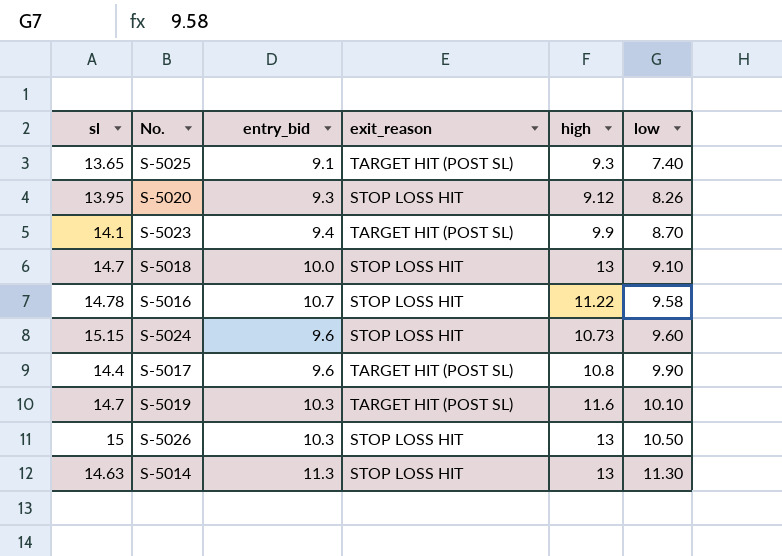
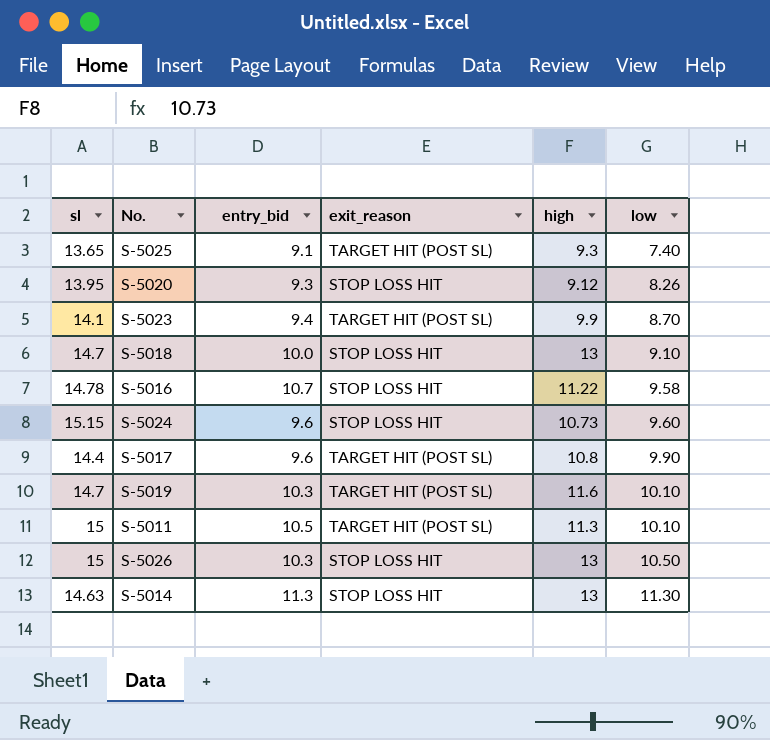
row S-5011: none -> 15 | 10.5 | TARGET HIT (POST SL) | 11.3 | 10.10

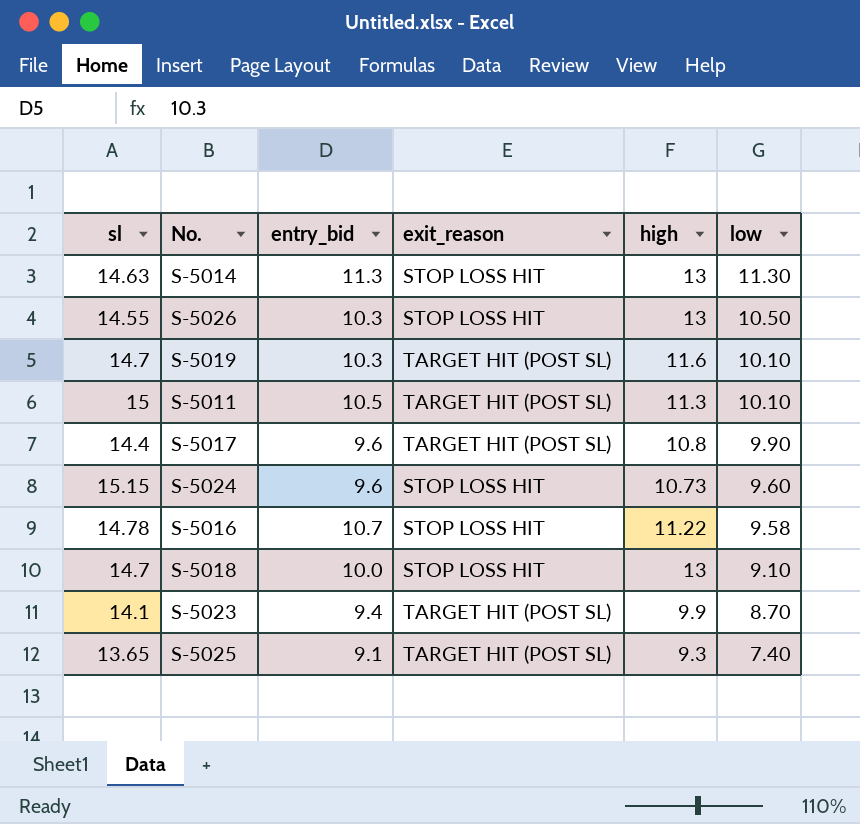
row order: low ascending -> low descending
row S-5020: 13.95 | 9.3 | STOP LOSS HIT | 9.12 | 8.26 -> none
S-5026 | sl: 15 -> 14.55

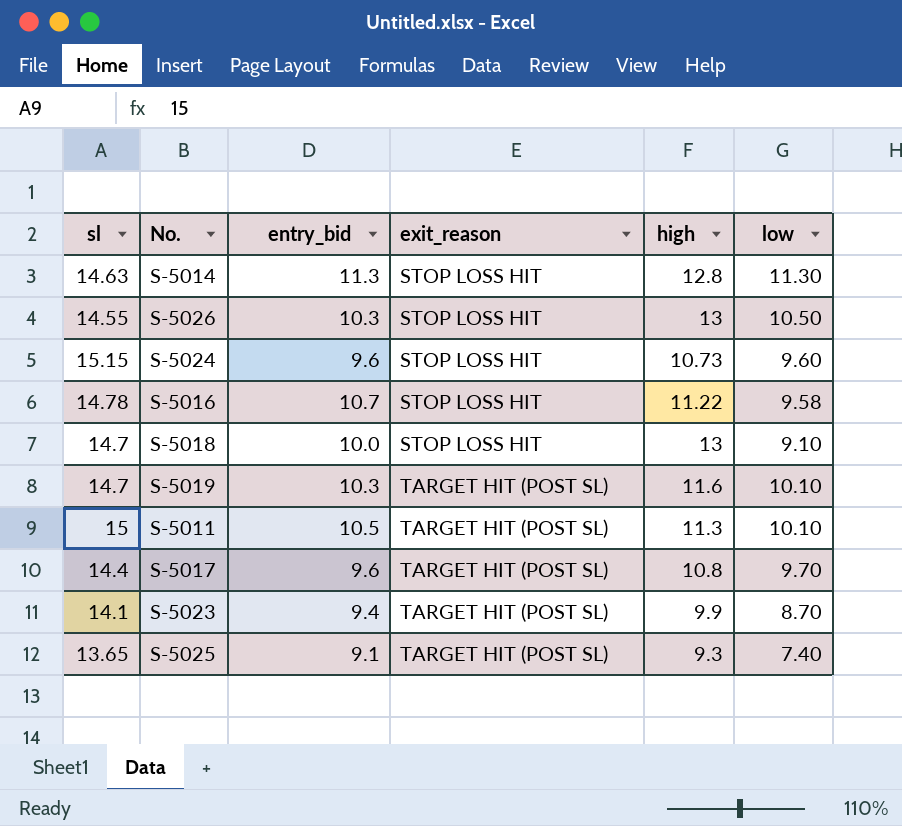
row order: low descending -> exit_reason ascending
S-5014 | high: 13 -> 12.8
S-5017 | low: 9.90 -> 9.70

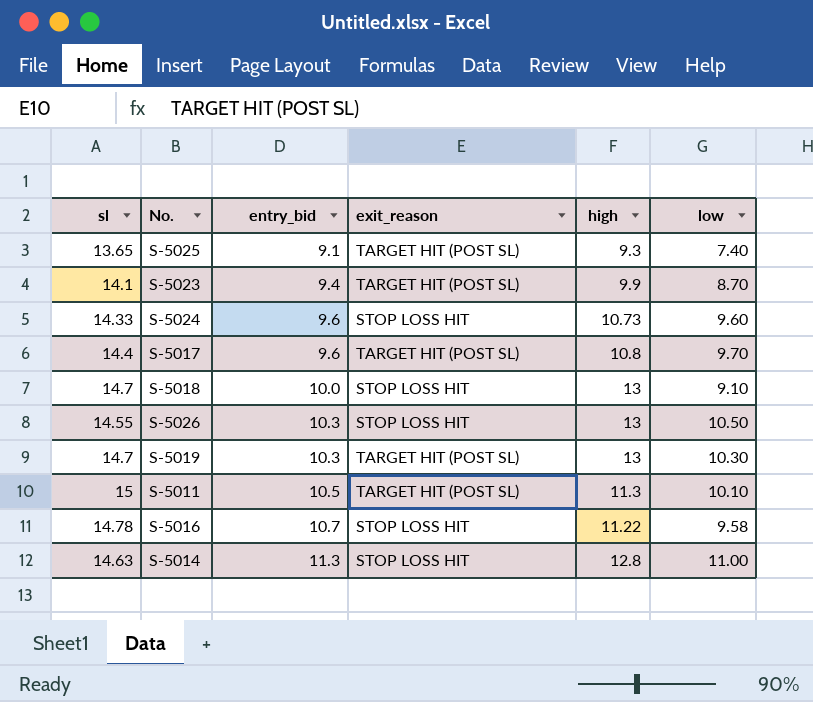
row order: exit_reason ascending -> entry_bid ascending
S-5024 | sl: 15.15 -> 14.33
S-5019 | high: 11.6 -> 13
S-5019 | low: 10.10 -> 10.30
S-5014 | low: 11.30 -> 11.00

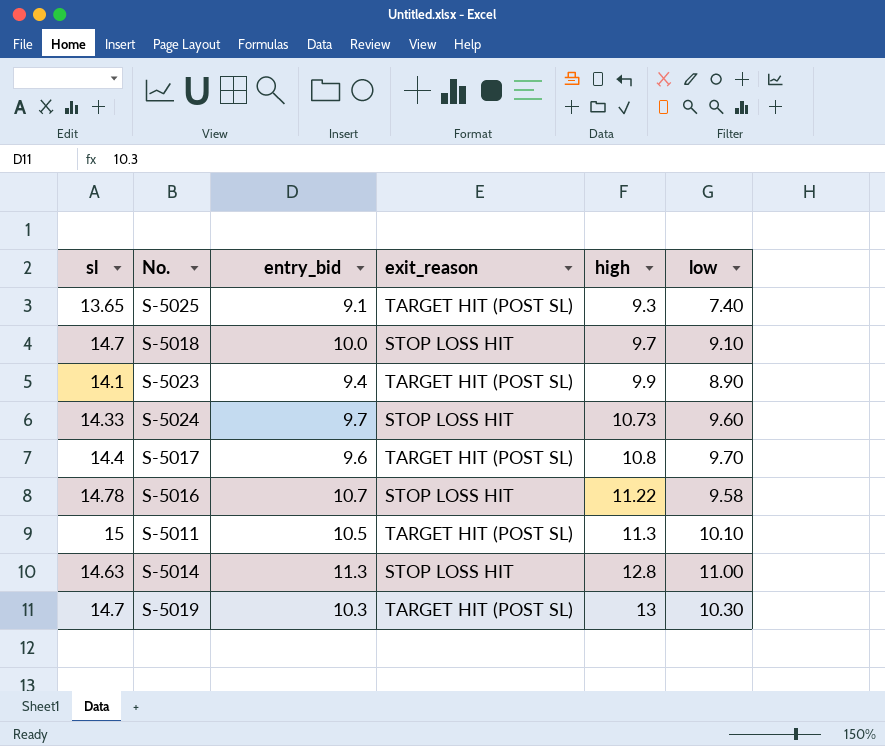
row order: entry_bid ascending -> high ascending
row S-5026: 14.55 | 10.3 | STOP LOSS HIT | 13 | 10.50 -> none
S-5018 | high: 13 -> 9.7
S-5023 | low: 8.70 -> 8.90
S-5024 | entry_bid: 9.6 -> 9.7

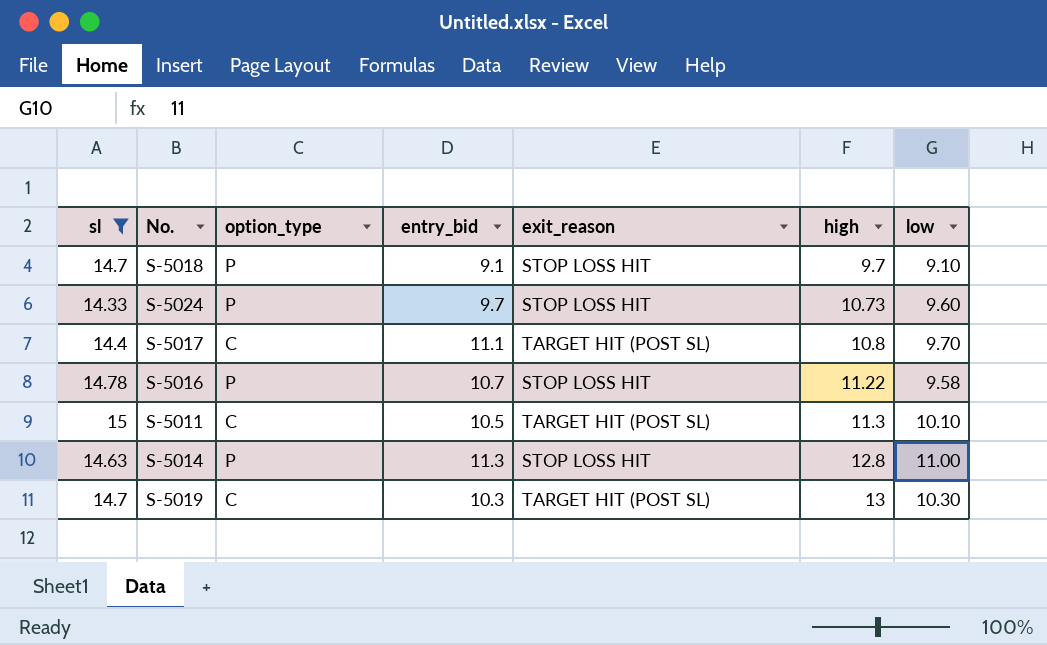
filter: none -> sl >= 14.33
column option_type | position: none -> 3
S-5018 | entry_bid: 10.0 -> 9.1
S-5017 | entry_bid: 9.6 -> 11.1

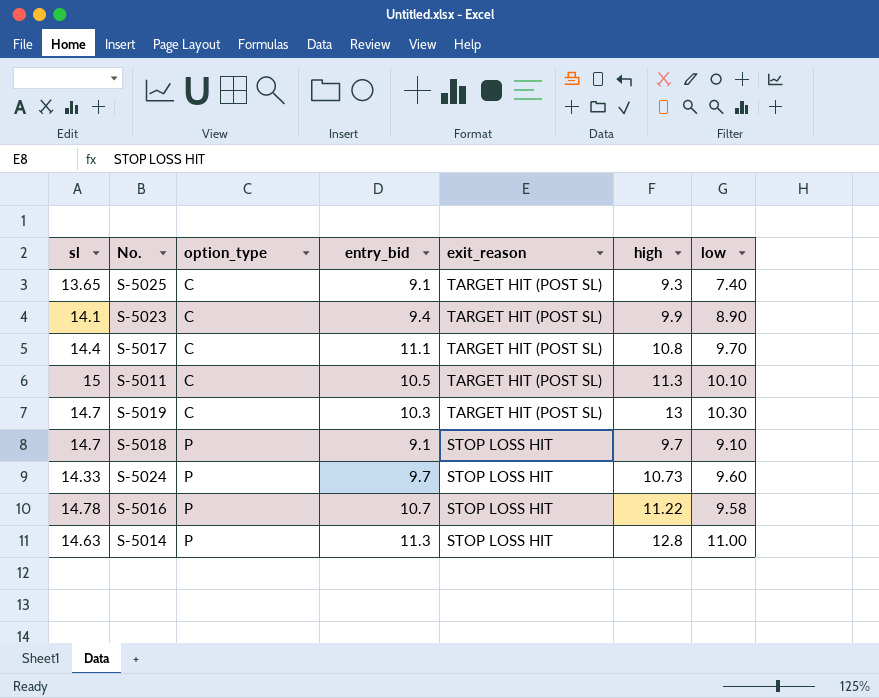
filter: sl >= 14.33 -> none
row order: high ascending -> option_type ascending

